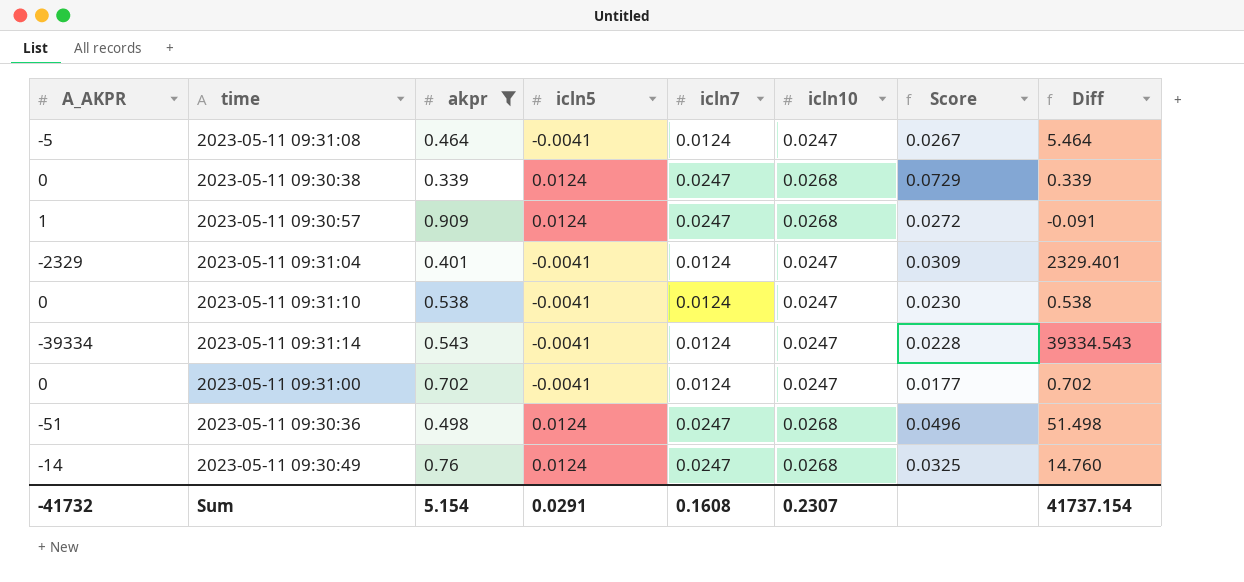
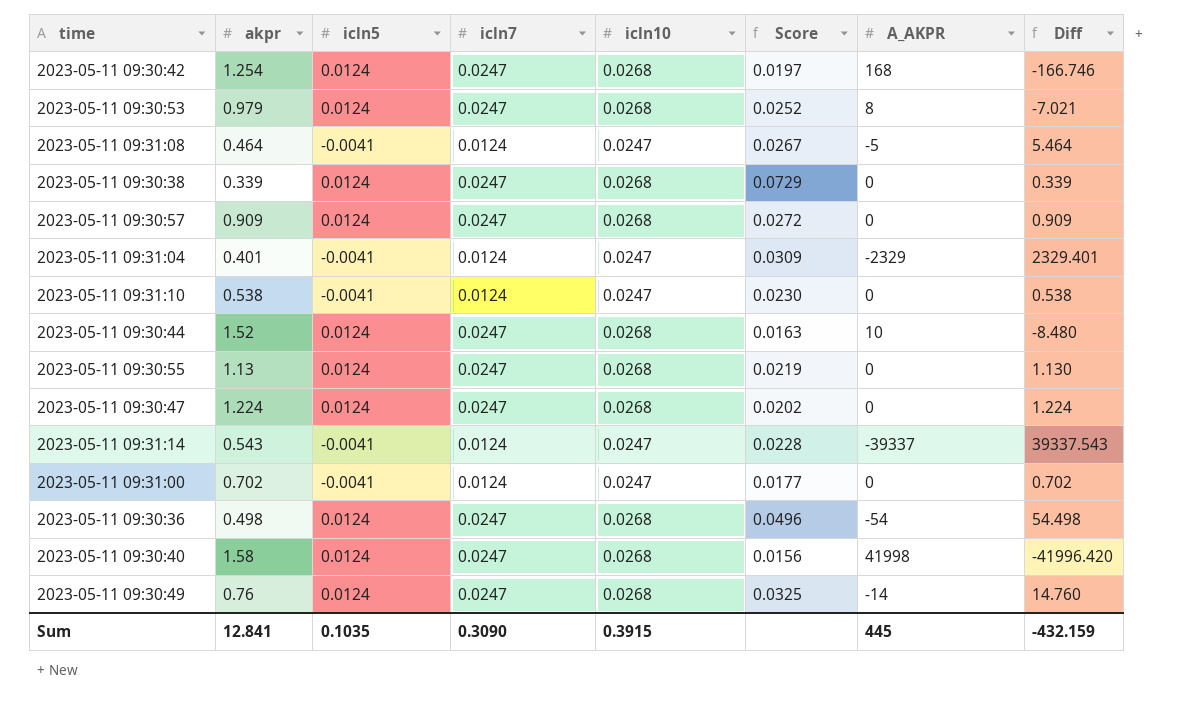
filter: akpr <= 0.909 -> none
column A_AKPR | position: 1 -> 7
2023-05-11 09:30:57 | A_AKPR: 1 -> 0
2023-05-11 09:30:57 | Diff: -0.091 -> 0.909
2023-05-11 09:31:14 | A_AKPR: -39334 -> -39337
2023-05-11 09:31:14 | Diff: 39334.543 -> 39337.543
2023-05-11 09:30:36 | A_AKPR: -51 -> -54
2023-05-11 09:30:36 | Diff: 51.498 -> 54.498
Sum | akpr: 5.154 -> 12.841
Sum | icln5: 0.0291 -> 0.1035
Sum | icln7: 0.1608 -> 0.3090
Sum | icln10: 0.2307 -> 0.3915
Sum | A_AKPR: -41732 -> 445
Sum | Diff: 41737.154 -> -432.159

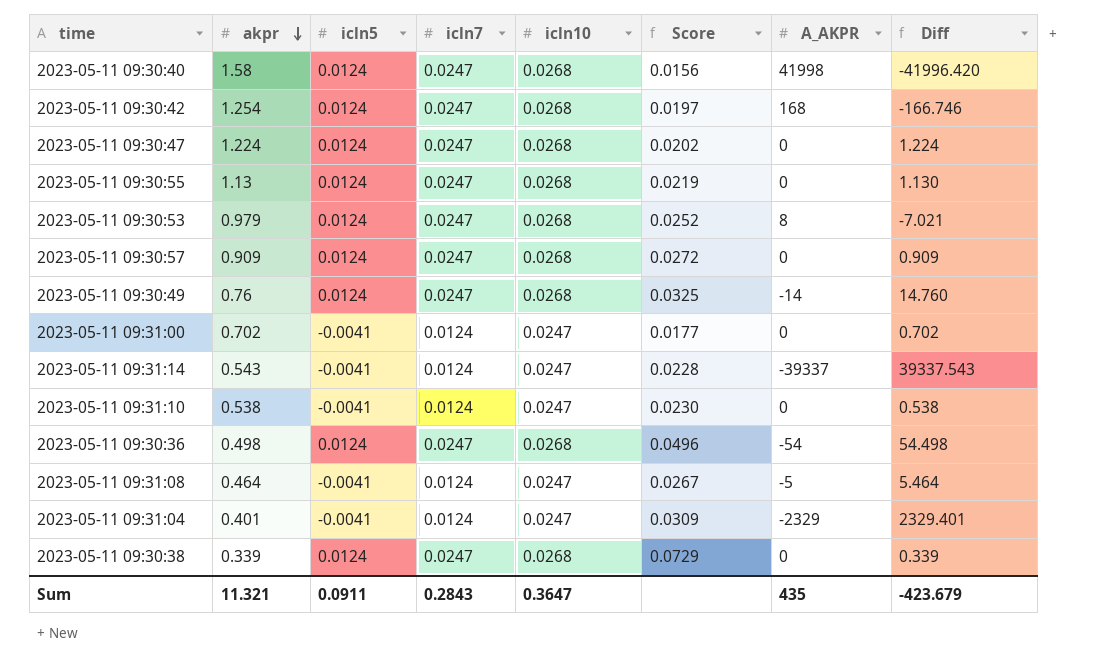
row order: none -> akpr descending
row 2023-05-11 09:30:44: 1.52 | 0.0124 | 0.0247 | 0.0268 | 0.0163 | 10 | -8.480 -> none
Sum | akpr: 12.841 -> 11.321
Sum | icln5: 0.1035 -> 0.0911
Sum | icln7: 0.3090 -> 0.2843
Sum | icln10: 0.3915 -> 0.3647
Sum | A_AKPR: 445 -> 435
Sum | Diff: -432.159 -> -423.679

